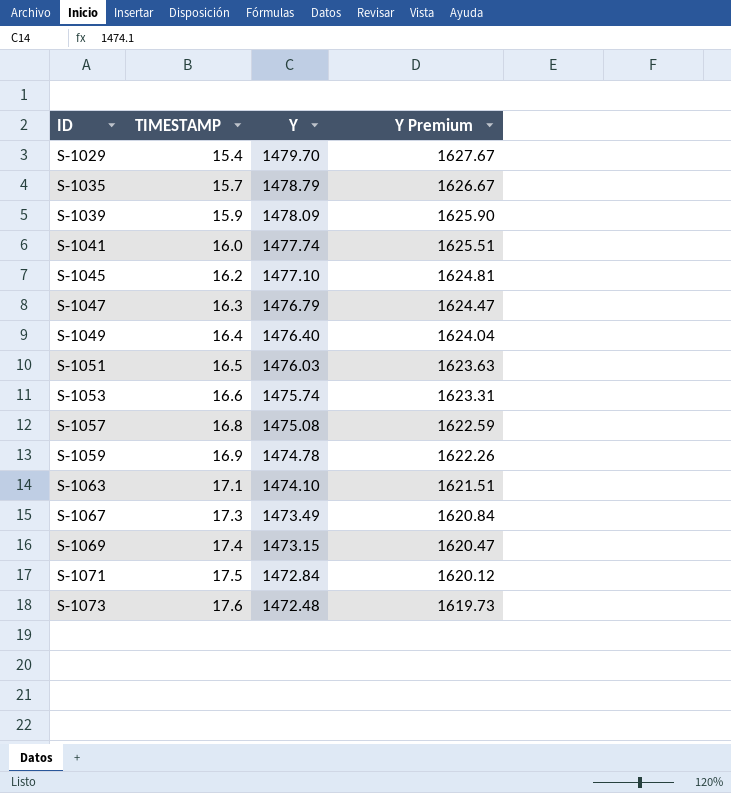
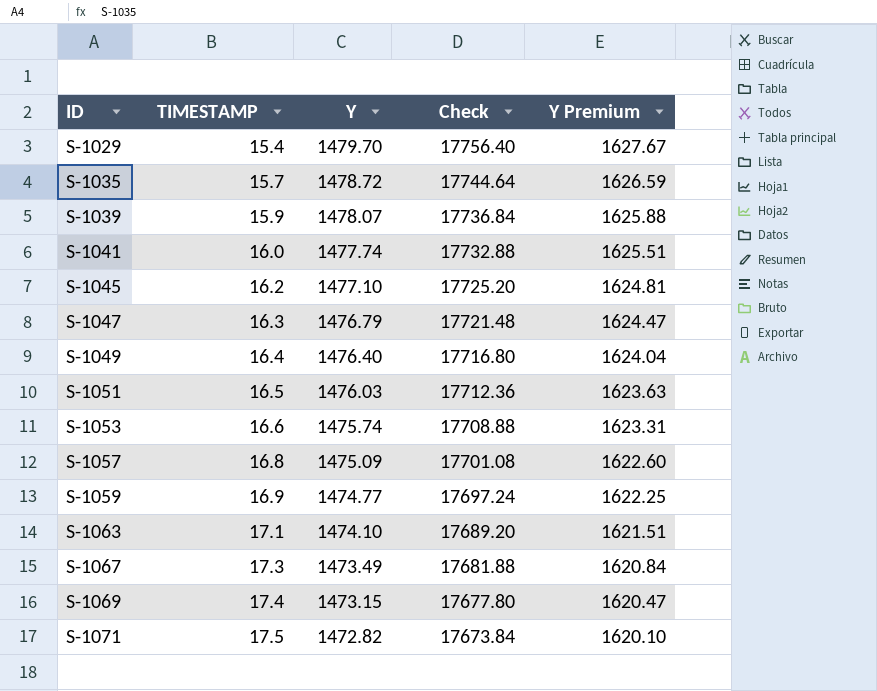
column Check | formula: none -> [Y] * 12
row S-1073: 17.6 | 1472.48 | 1619.73 -> none
S-1035 | Y: 1478.79 -> 1478.72
S-1035 | Y Premium: 1626.67 -> 1626.59
S-1039 | Y: 1478.09 -> 1478.07
S-1039 | Y Premium: 1625.90 -> 1625.88
S-1057 | Y: 1475.08 -> 1475.09
S-1057 | Y Premium: 1622.59 -> 1622.60
S-1059 | Y: 1474.78 -> 1474.77
S-1059 | Y Premium: 1622.26 -> 1622.25
S-1071 | Y: 1472.84 -> 1472.82
S-1071 | Y Premium: 1620.12 -> 1620.10

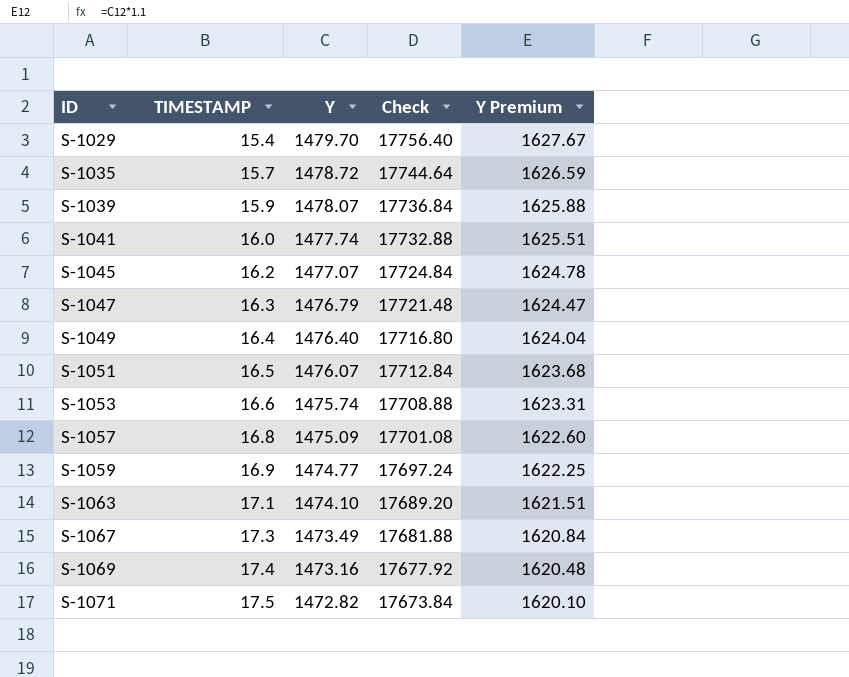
S-1045 | Y: 1477.10 -> 1477.07
S-1045 | Check: 17725.20 -> 17724.84
S-1045 | Y Premium: 1624.81 -> 1624.78
S-1051 | Y: 1476.03 -> 1476.07
S-1051 | Check: 17712.36 -> 17712.84
S-1051 | Y Premium: 1623.63 -> 1623.68
S-1069 | Y: 1473.15 -> 1473.16
S-1069 | Check: 17677.80 -> 17677.92
S-1069 | Y Premium: 1620.47 -> 1620.48

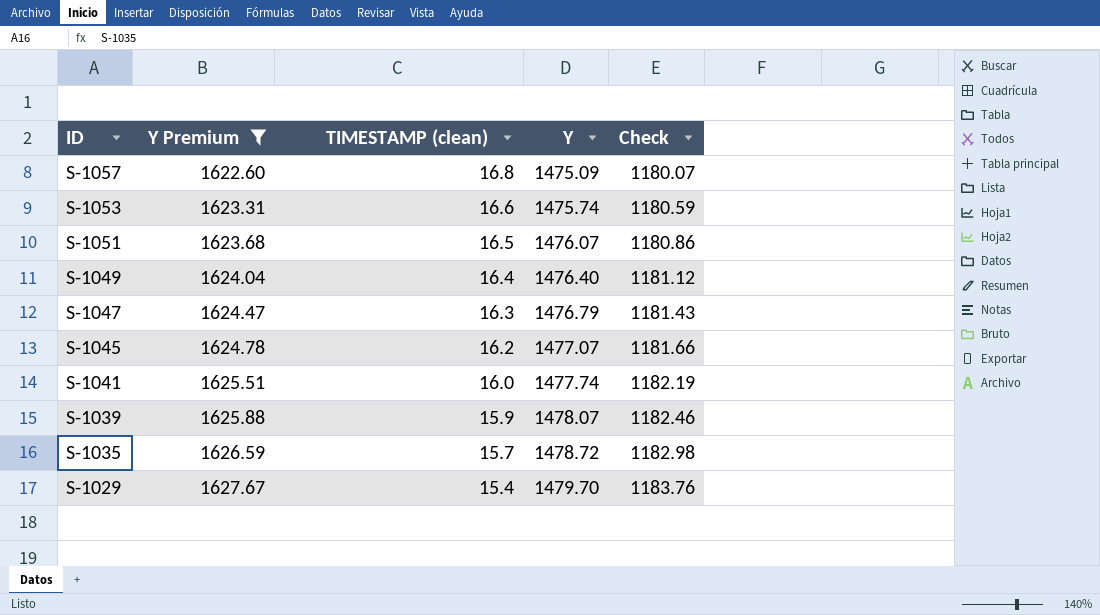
filter: none -> Y Premium >= 1622.60
row order: ID ascending -> ID descending
column Y Premium | position: 5 -> 2
column name: TIMESTAMP -> TIMESTAMP (clean)
column Check | formula: [Y] * 12 -> [Y] * 0.8

